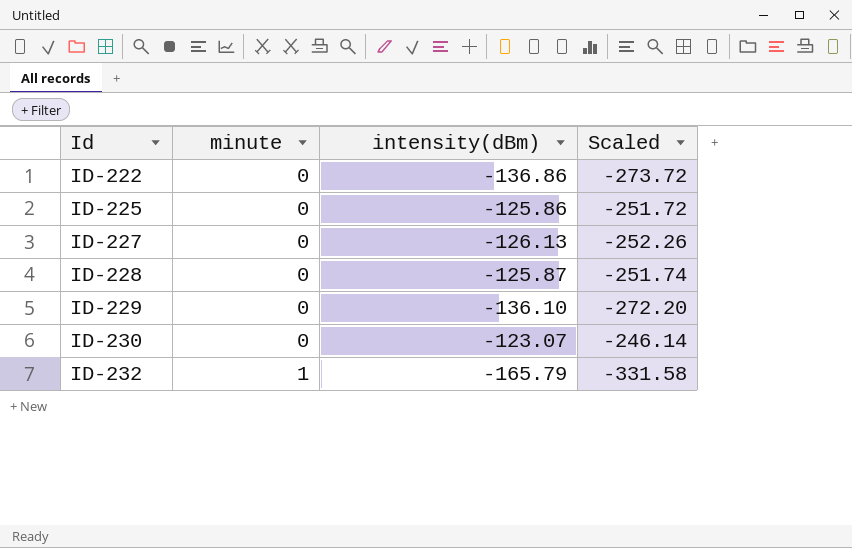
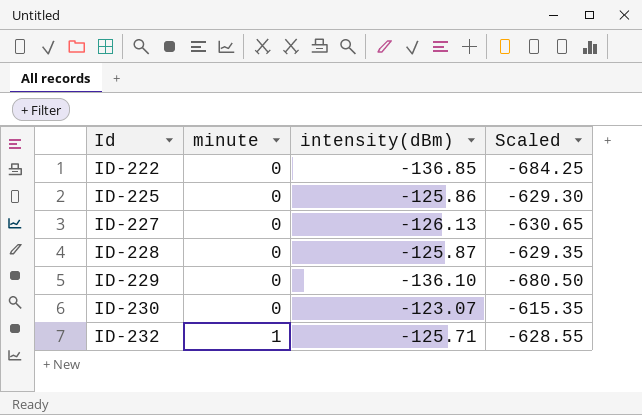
column Scaled | formula: [intensity(dBm)] * 2 -> [intensity(dBm)] * 5
ID-222 | intensity(dBm): -136.86 -> -136.85
ID-232 | intensity(dBm): -165.79 -> -125.71

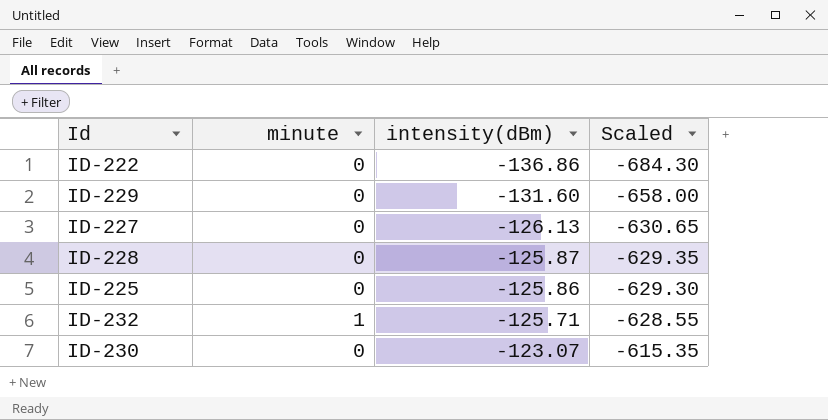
row order: Id ascending -> intensity(dBm) ascending
ID-222 | intensity(dBm): -136.85 -> -136.86
ID-222 | Scaled: -684.25 -> -684.30
ID-229 | intensity(dBm): -136.10 -> -131.60
ID-229 | Scaled: -680.50 -> -658.00

